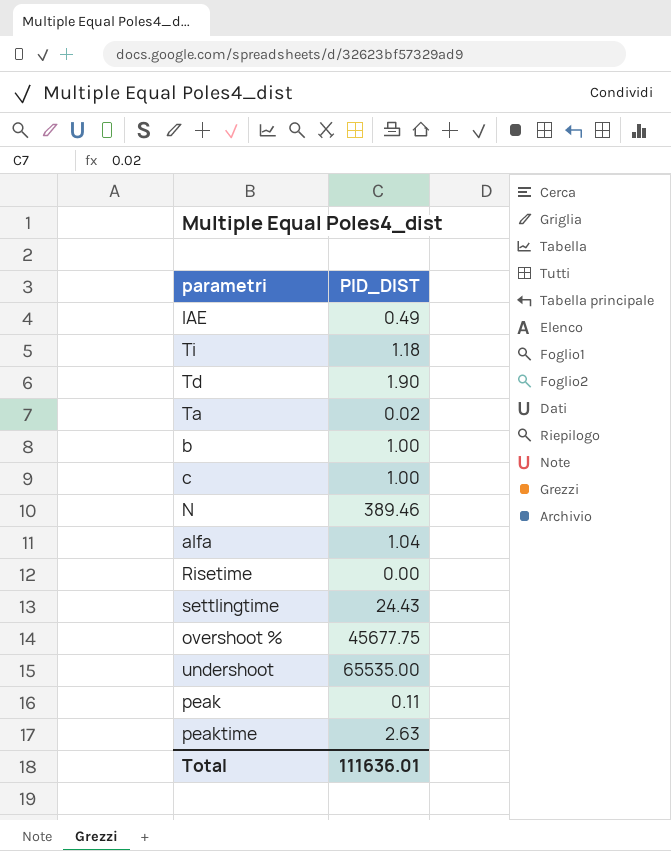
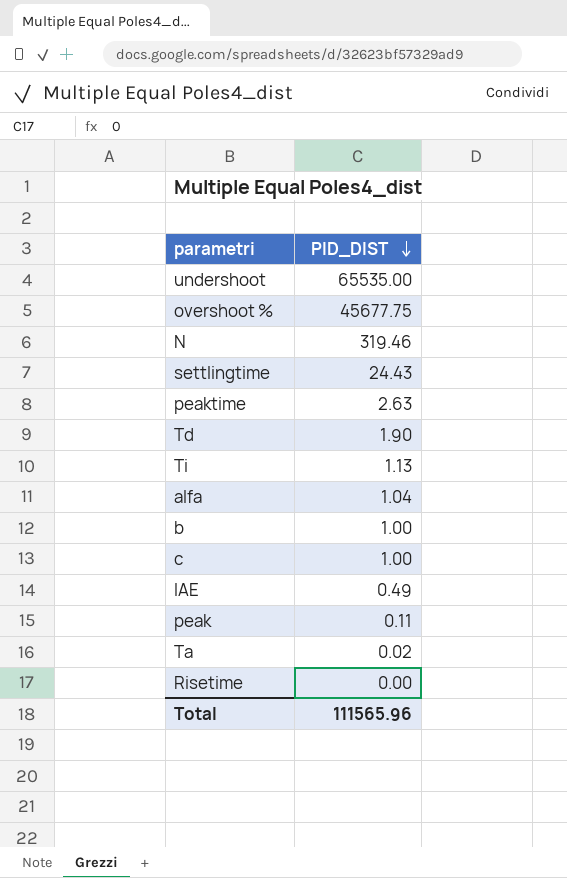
row order: none -> PID_DIST descending
N | PID_DIST: 389.46 -> 319.46
Ti | PID_DIST: 1.18 -> 1.13
Total | PID_DIST: 111636.01 -> 111565.96

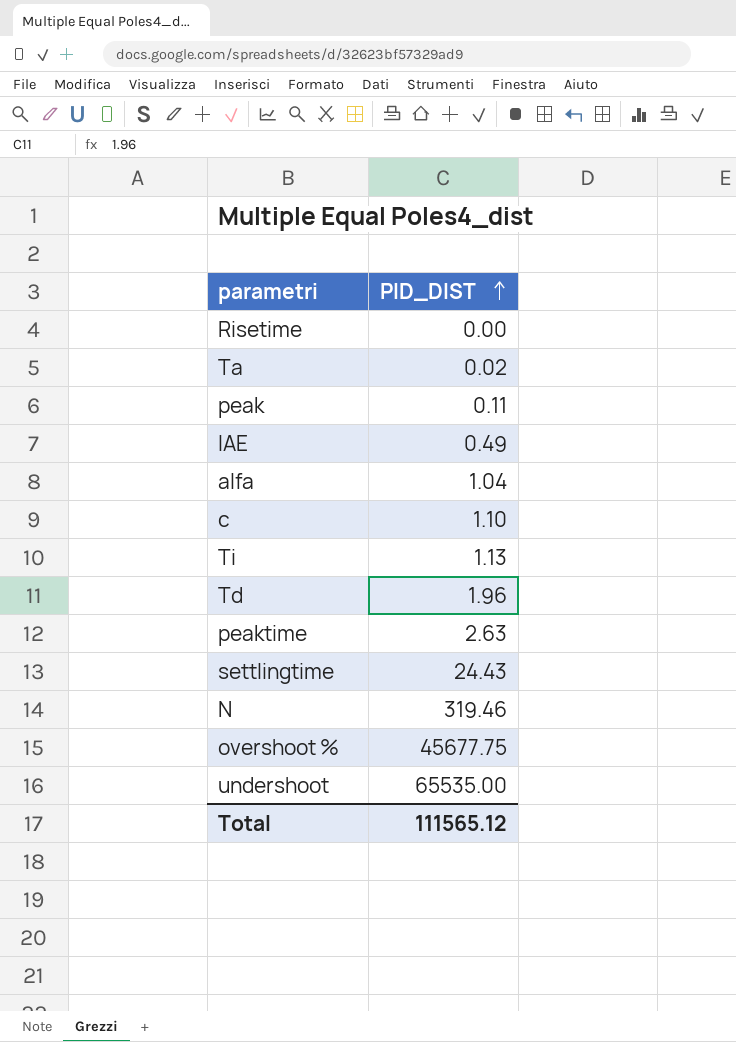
row order: PID_DIST descending -> PID_DIST ascending
row b: 1.00 -> none
c | PID_DIST: 1.00 -> 1.10
Td | PID_DIST: 1.90 -> 1.96
Total | PID_DIST: 111565.96 -> 111565.12

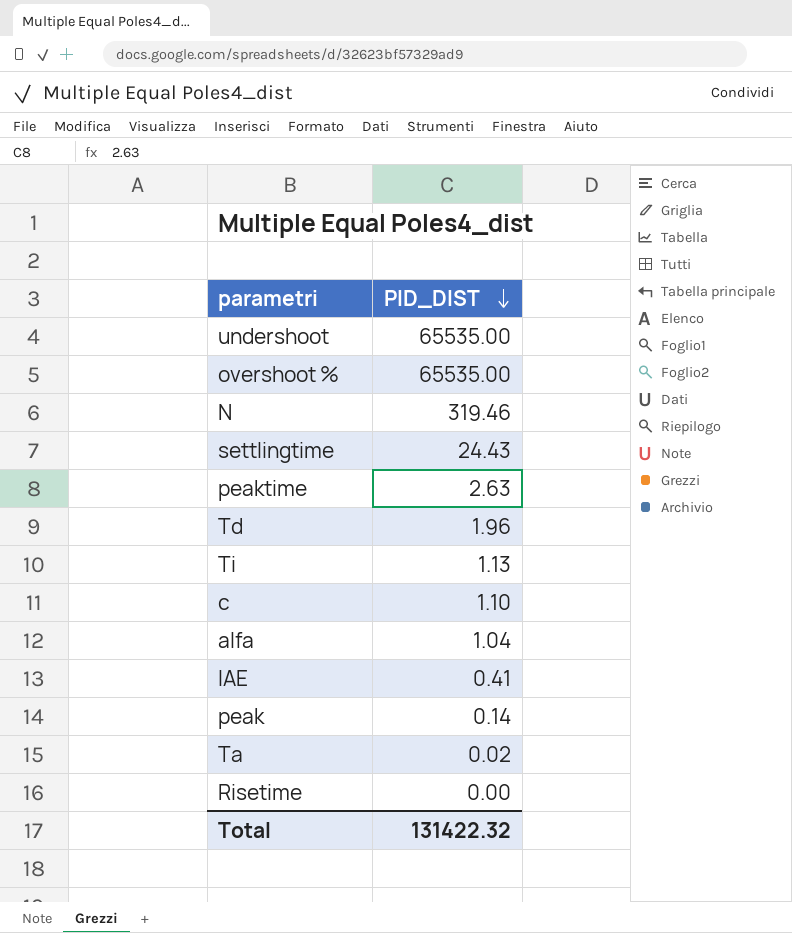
row order: PID_DIST ascending -> PID_DIST descending
overshoot % | PID_DIST: 45677.75 -> 65535.00
IAE | PID_DIST: 0.49 -> 0.41
peak | PID_DIST: 0.11 -> 0.14
Total | PID_DIST: 111565.12 -> 131422.32

